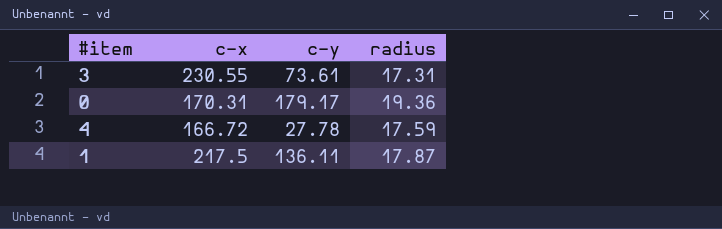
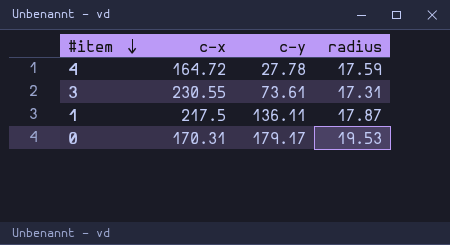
row order: none -> #item descending
4 | c-x: 166.72 -> 164.72
0 | radius: 19.36 -> 19.53

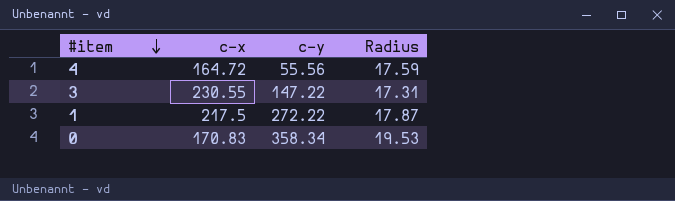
column name: radius -> Radius
4 | c-y: 27.78 -> 55.56
3 | c-y: 73.61 -> 147.22
1 | c-y: 136.11 -> 272.22
0 | c-x: 170.31 -> 170.83
0 | c-y: 179.17 -> 358.34

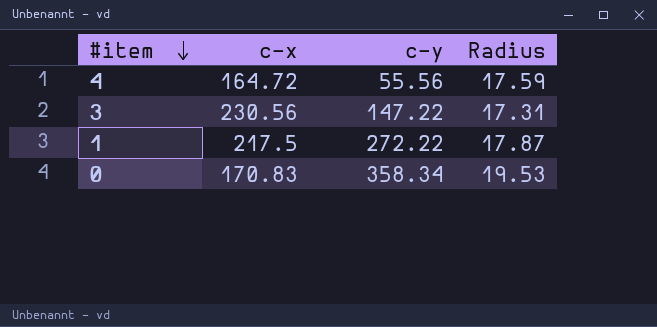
3 | c-x: 230.55 -> 230.56

